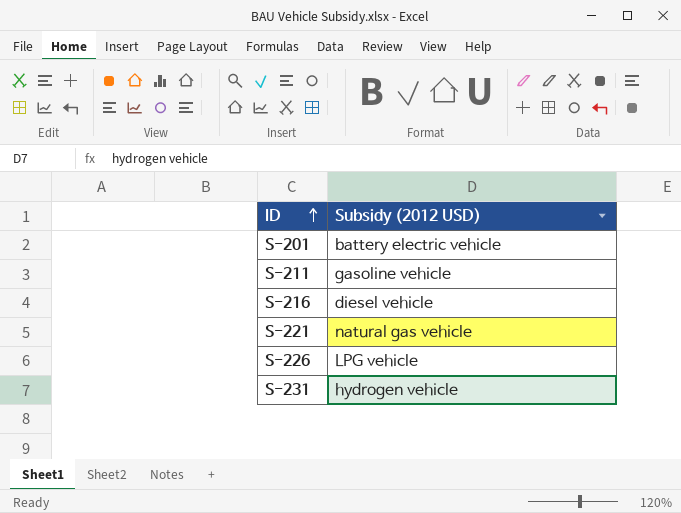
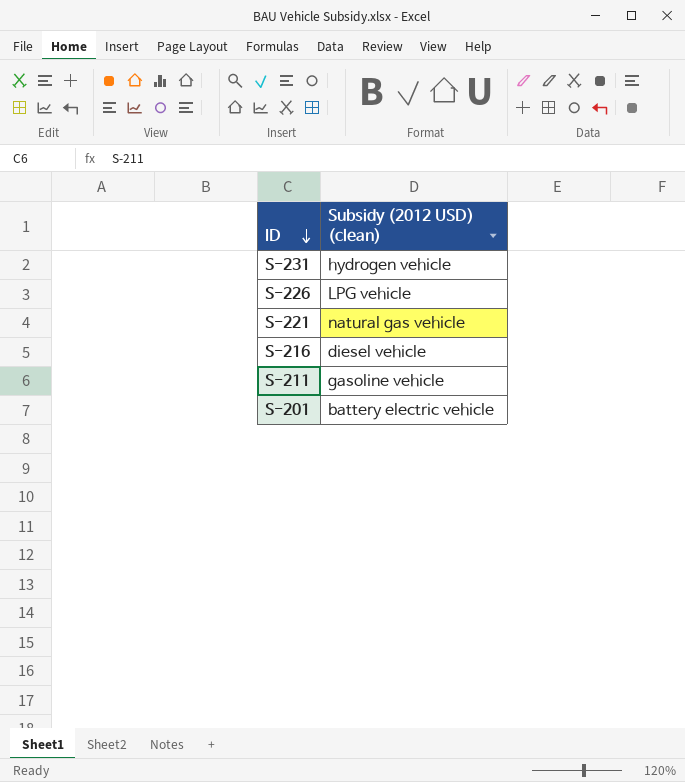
row order: ID ascending -> ID descending
column name: Subsidy (2012 USD) -> Subsidy (2012 USD) (clean)

